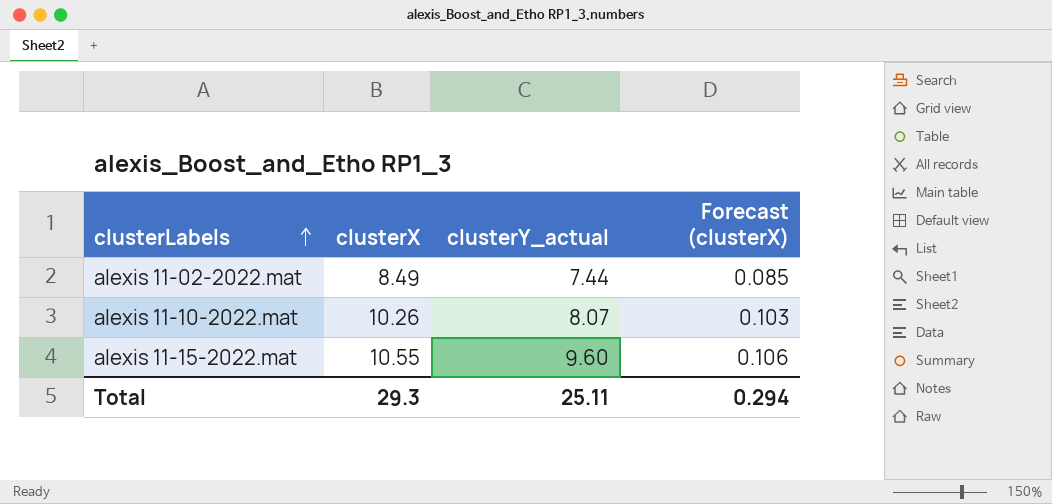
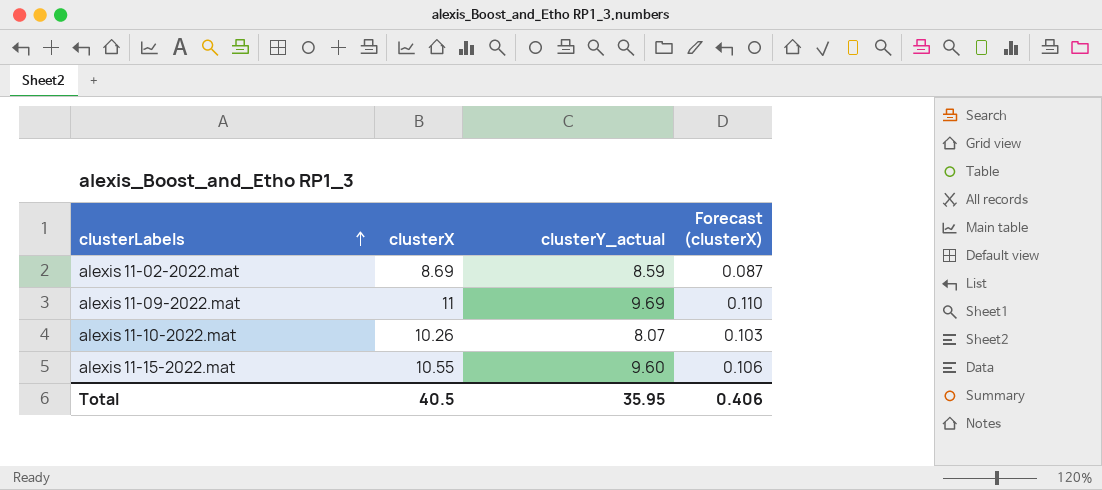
alexis 11-02-2022.mat | clusterX: 8.49 -> 8.69
alexis 11-02-2022.mat | clusterY_actual: 7.44 -> 8.59
alexis 11-02-2022.mat | Forecast (clusterX): 0.085 -> 0.087
row alexis 11-09-2022.mat: none -> 11 | 9.69 | 0.110
Total | clusterX: 29.3 -> 40.5
Total | clusterY_actual: 25.11 -> 35.95
Total | Forecast (clusterX): 0.294 -> 0.406

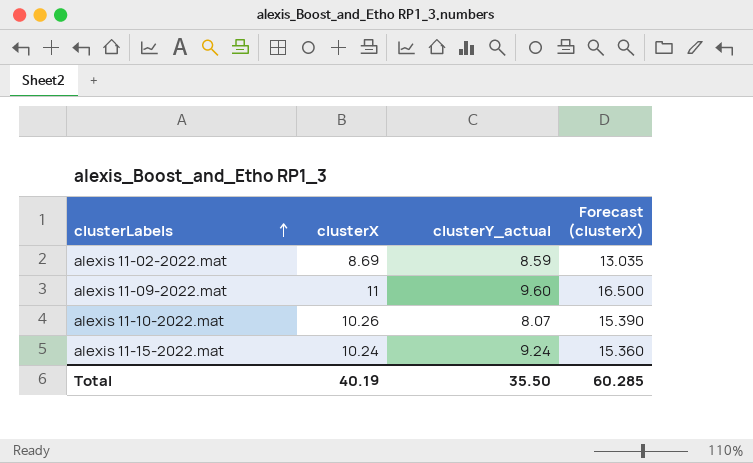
column Forecast (clusterX) | formula: [clusterX] * 0.01 -> [clusterX] * 1.5
alexis 11-09-2022.mat | clusterY_actual: 9.69 -> 9.60
alexis 11-15-2022.mat | clusterX: 10.55 -> 10.24
alexis 11-15-2022.mat | clusterY_actual: 9.60 -> 9.24
Total | clusterX: 40.5 -> 40.19
Total | clusterY_actual: 35.95 -> 35.50
Total | Forecast (clusterX): 0.406 -> 60.285

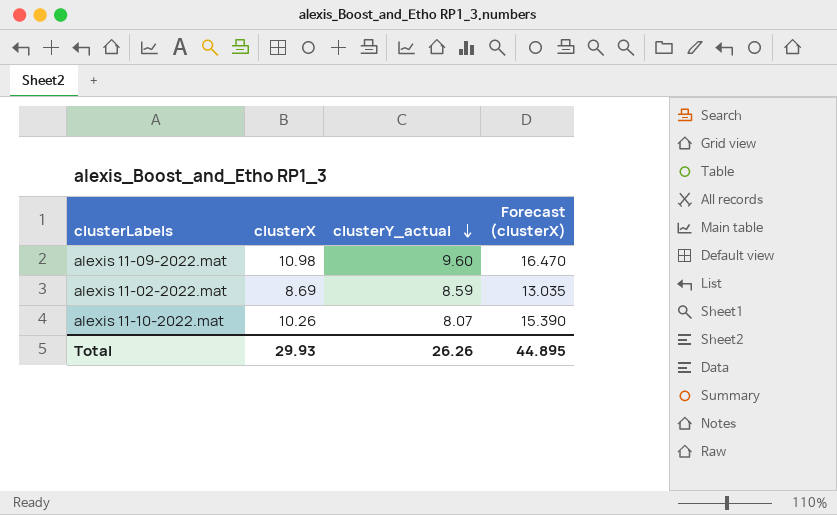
row order: clusterLabels ascending -> clusterY_actual descending
row alexis 11-15-2022.mat: 10.24 | 9.24 | 15.360 -> none
alexis 11-09-2022.mat | clusterX: 11 -> 10.98
alexis 11-09-2022.mat | Forecast (clusterX): 16.500 -> 16.470
Total | clusterX: 40.19 -> 29.93
Total | clusterY_actual: 35.50 -> 26.26
Total | Forecast (clusterX): 60.285 -> 44.895

